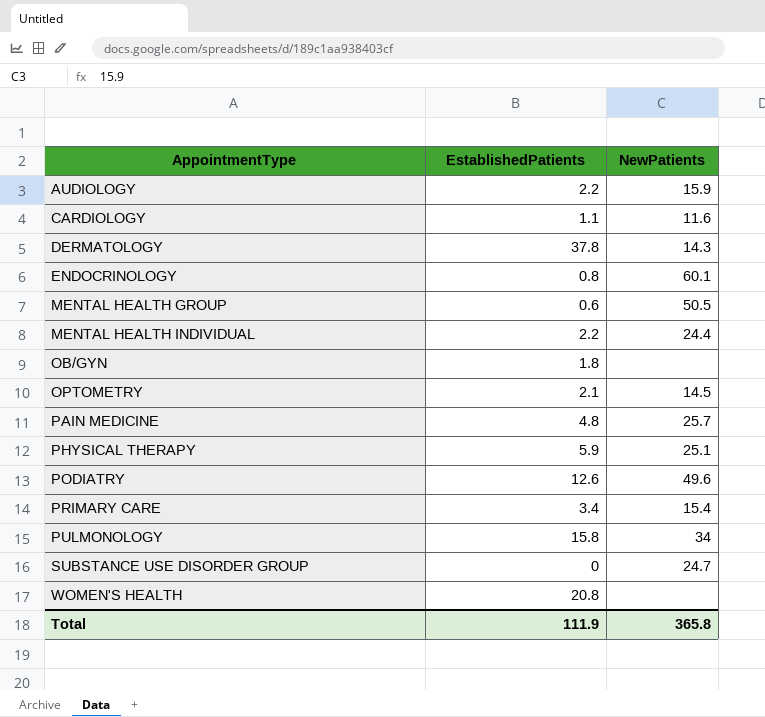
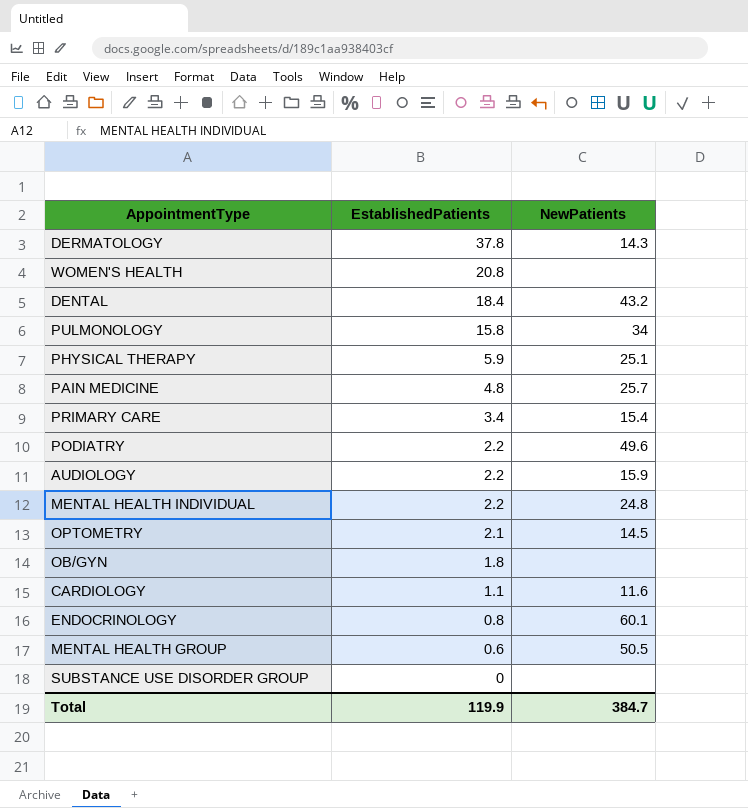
row order: AppointmentType ascending -> EstablishedPatients descending
row DENTAL: none -> 18.4 | 43.2
PODIATRY | EstablishedPatients: 12.6 -> 2.2
MENTAL HEALTH INDIVIDUAL | NewPatients: 24.4 -> 24.8
SUBSTANCE USE DISORDER GROUP | NewPatients: 24.7 -> none
Total | EstablishedPatients: 111.9 -> 119.9
Total | NewPatients: 365.8 -> 384.7

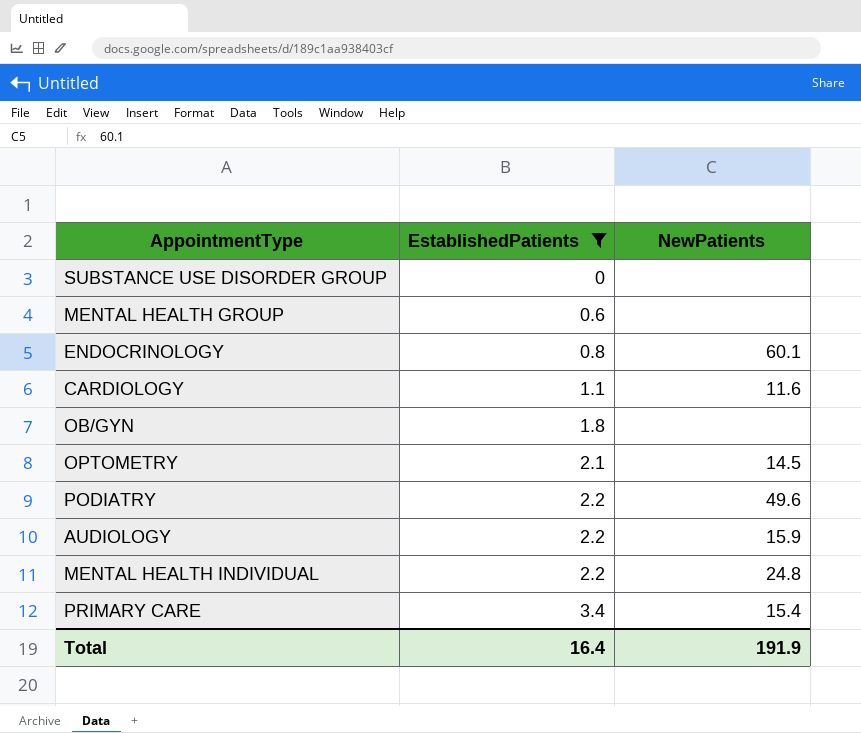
filter: none -> EstablishedPatients <= 3.4
row order: EstablishedPatients descending -> EstablishedPatients ascending
MENTAL HEALTH GROUP | NewPatients: 50.5 -> none
Total | EstablishedPatients: 119.9 -> 16.4
Total | NewPatients: 384.7 -> 191.9

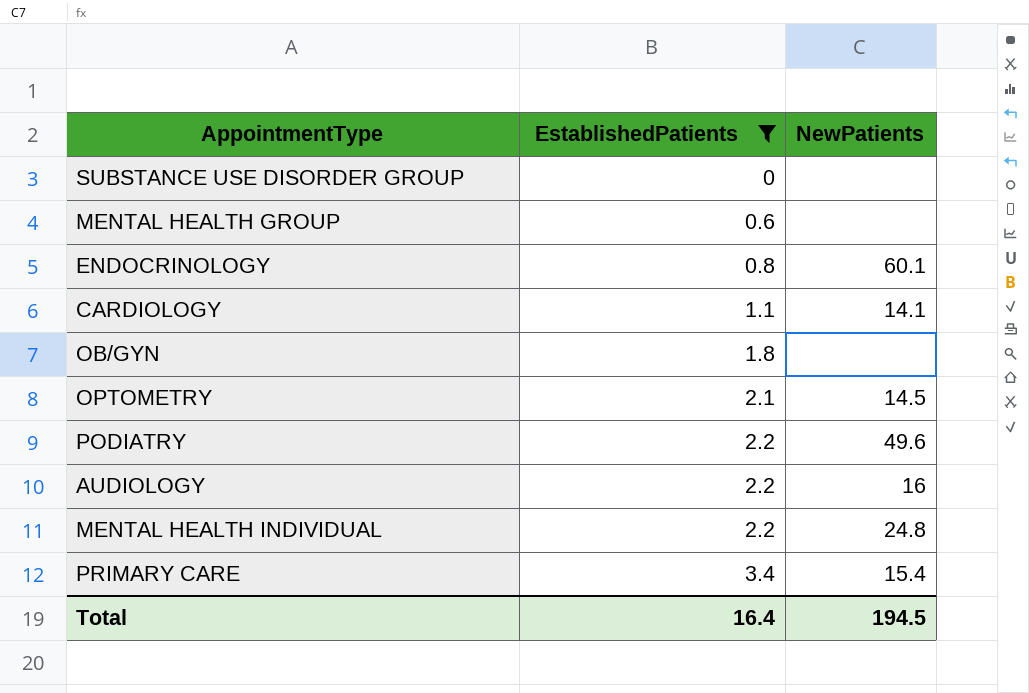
CARDIOLOGY | NewPatients: 11.6 -> 14.1
AUDIOLOGY | NewPatients: 15.9 -> 16
Total | NewPatients: 191.9 -> 194.5

